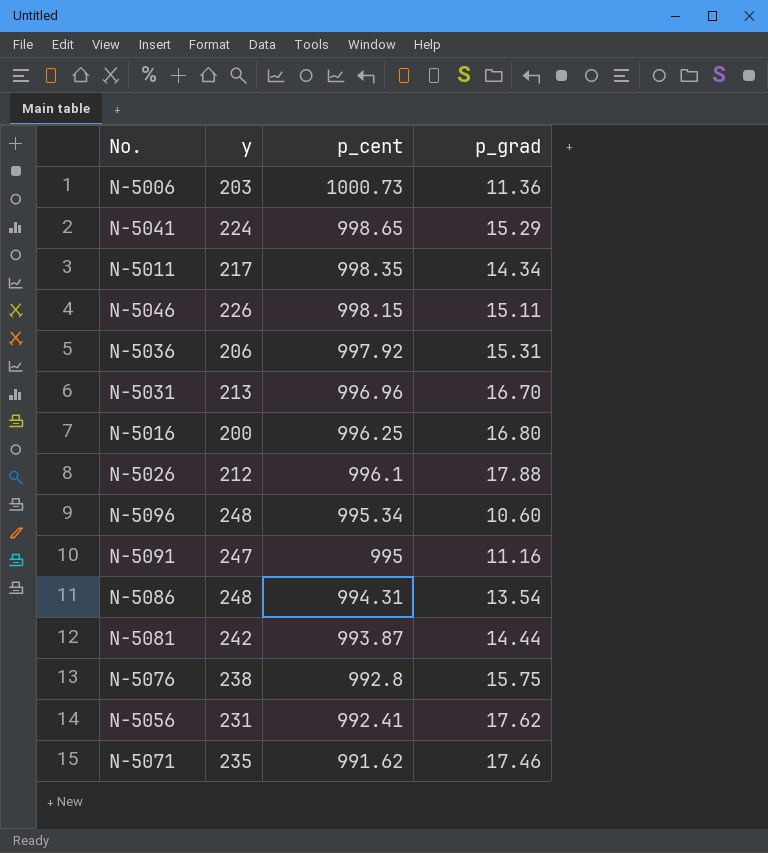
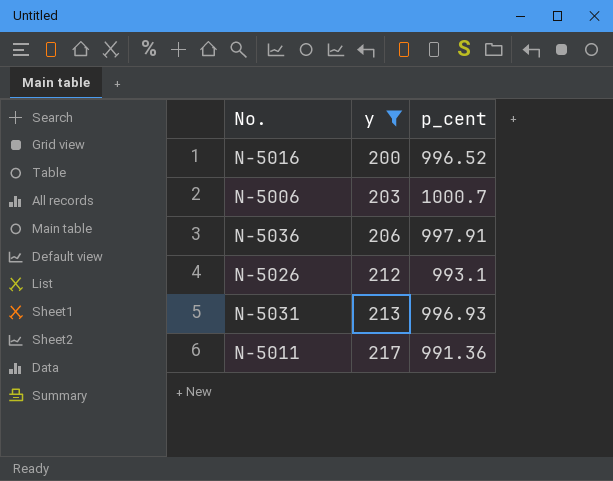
filter: none -> y <= 217
row order: p_cent descending -> y ascending
column p_grad | position: 4 -> none
N-5016 | p_cent: 996.25 -> 996.52
N-5006 | p_cent: 1000.73 -> 1000.7
N-5036 | p_cent: 997.92 -> 997.91
N-5026 | p_cent: 996.1 -> 993.1
N-5031 | p_cent: 996.96 -> 996.93
N-5011 | p_cent: 998.35 -> 991.36

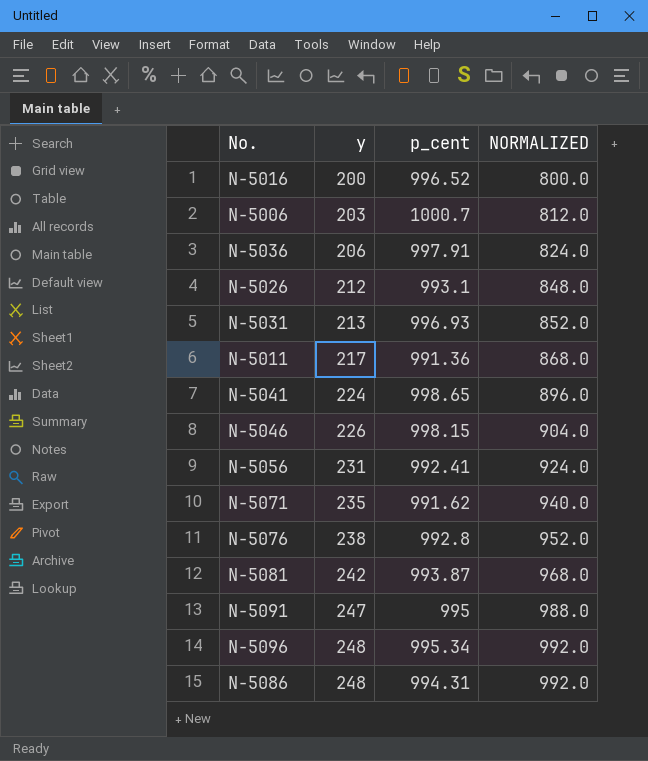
filter: y <= 217 -> none
column NORMALIZED | formula: none -> [y] * 4

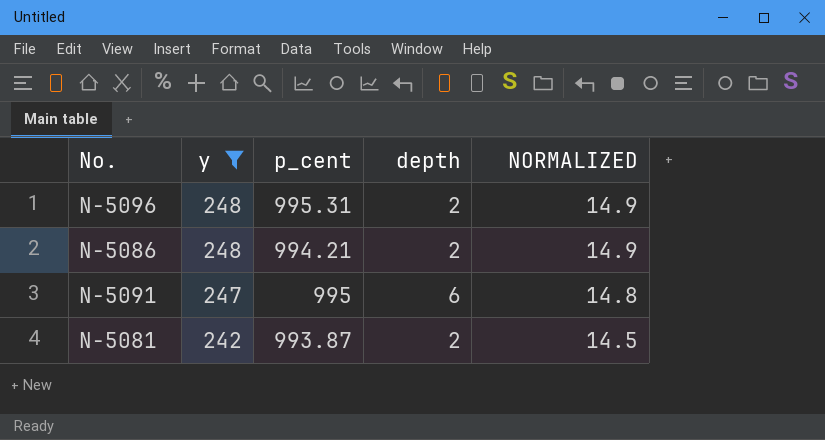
filter: none -> y >= 242
row order: y ascending -> y descending
column depth | position: none -> 4
column NORMALIZED | formula: [y] * 4 -> [y] * 0.06
N-5096 | p_cent: 995.34 -> 995.31
N-5086 | p_cent: 994.31 -> 994.21

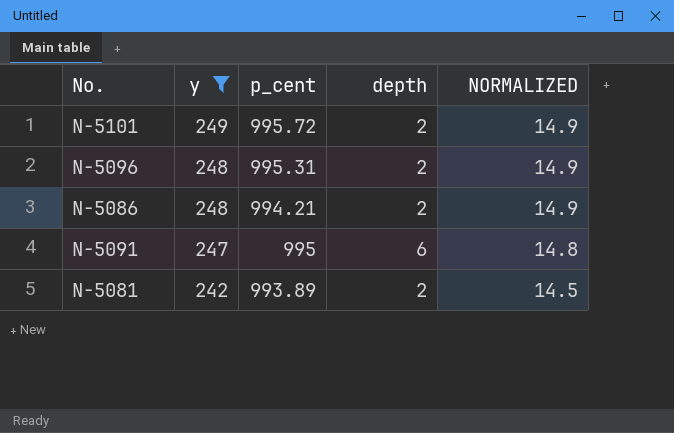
row N-5101: none -> 249 | 995.72 | 2 | 14.9
N-5081 | p_cent: 993.87 -> 993.89

